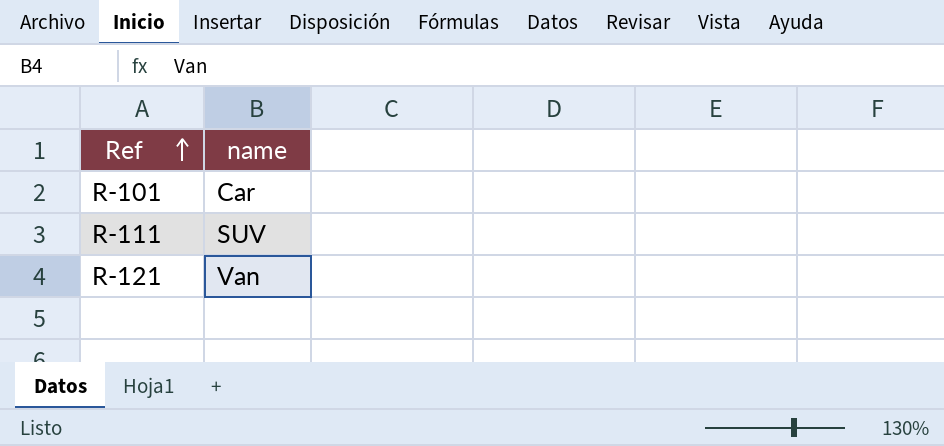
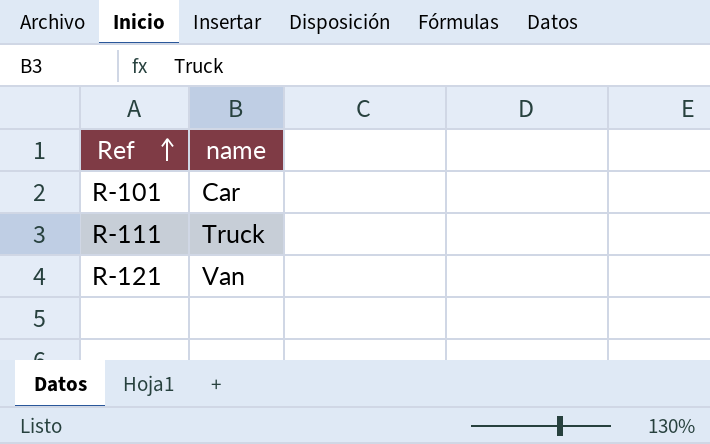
R-111 | name: SUV -> Truck

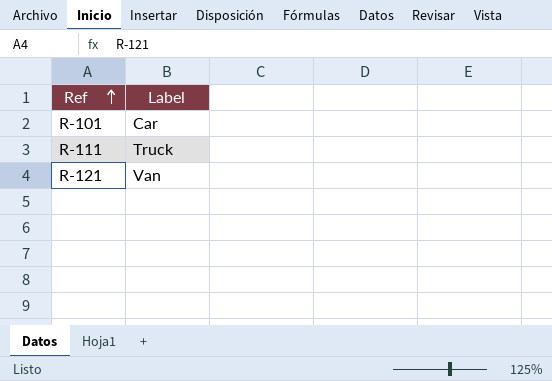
column name: name -> Label

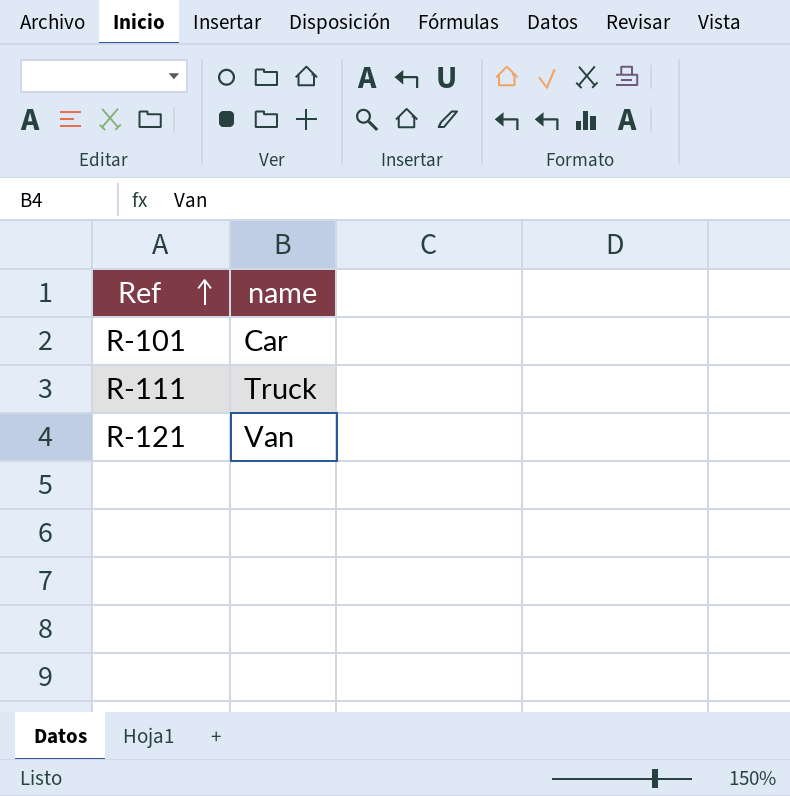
column name: Label -> name

